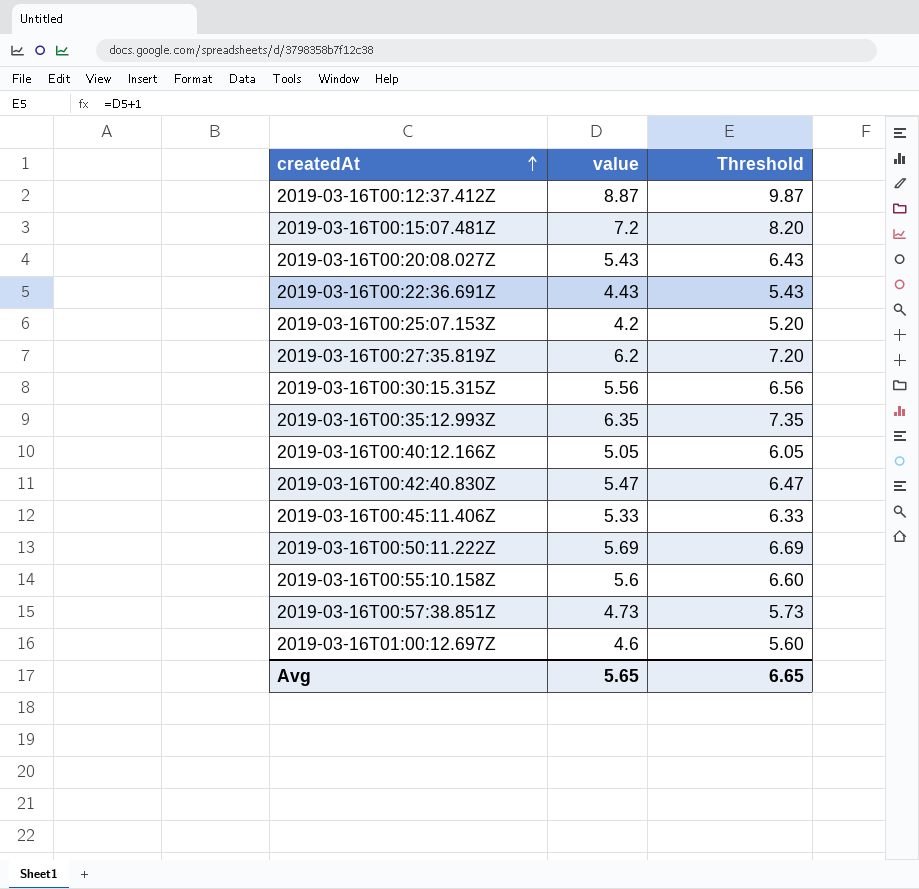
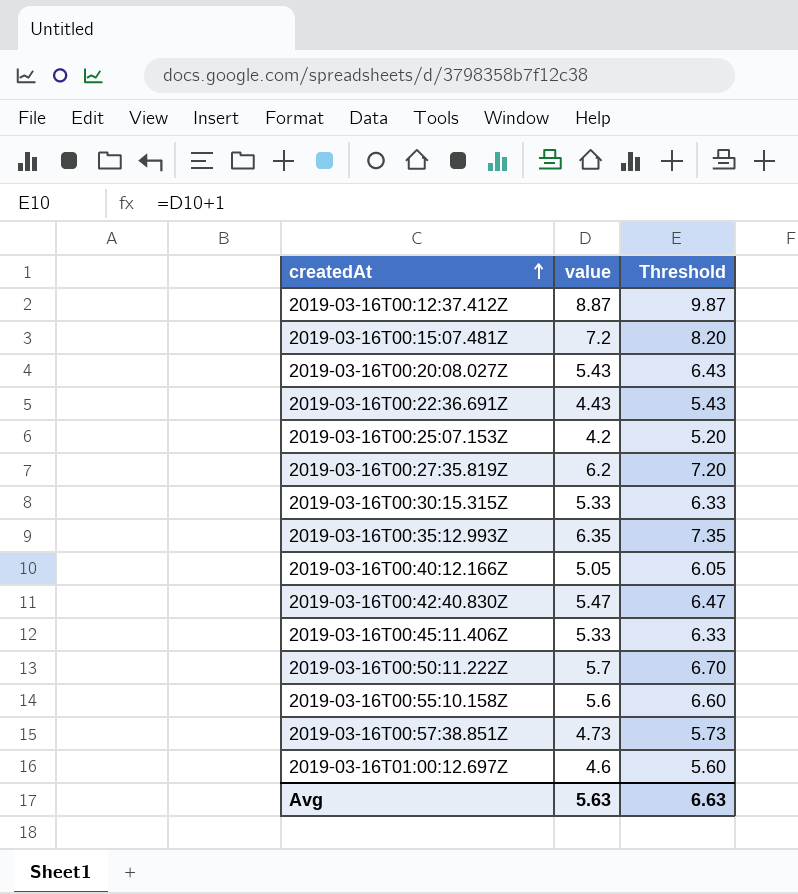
2019-03-16T00:30:15.315Z | value: 5.56 -> 5.33
2019-03-16T00:30:15.315Z | Threshold: 6.56 -> 6.33
2019-03-16T00:50:11.222Z | value: 5.69 -> 5.7
2019-03-16T00:50:11.222Z | Threshold: 6.69 -> 6.70
Avg | value: 5.65 -> 5.63
Avg | Threshold: 6.65 -> 6.63

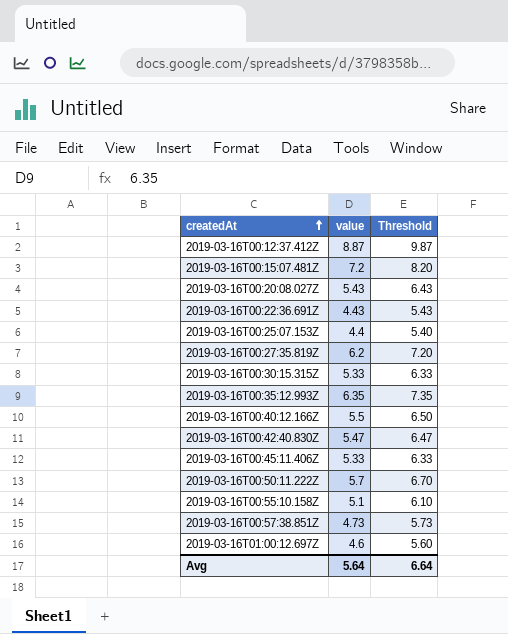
2019-03-16T00:25:07.153Z | value: 4.2 -> 4.4
2019-03-16T00:25:07.153Z | Threshold: 5.20 -> 5.40
2019-03-16T00:40:12.166Z | value: 5.05 -> 5.5
2019-03-16T00:40:12.166Z | Threshold: 6.05 -> 6.50
2019-03-16T00:55:10.158Z | value: 5.6 -> 5.1
2019-03-16T00:55:10.158Z | Threshold: 6.60 -> 6.10
Avg | value: 5.63 -> 5.64
Avg | Threshold: 6.63 -> 6.64

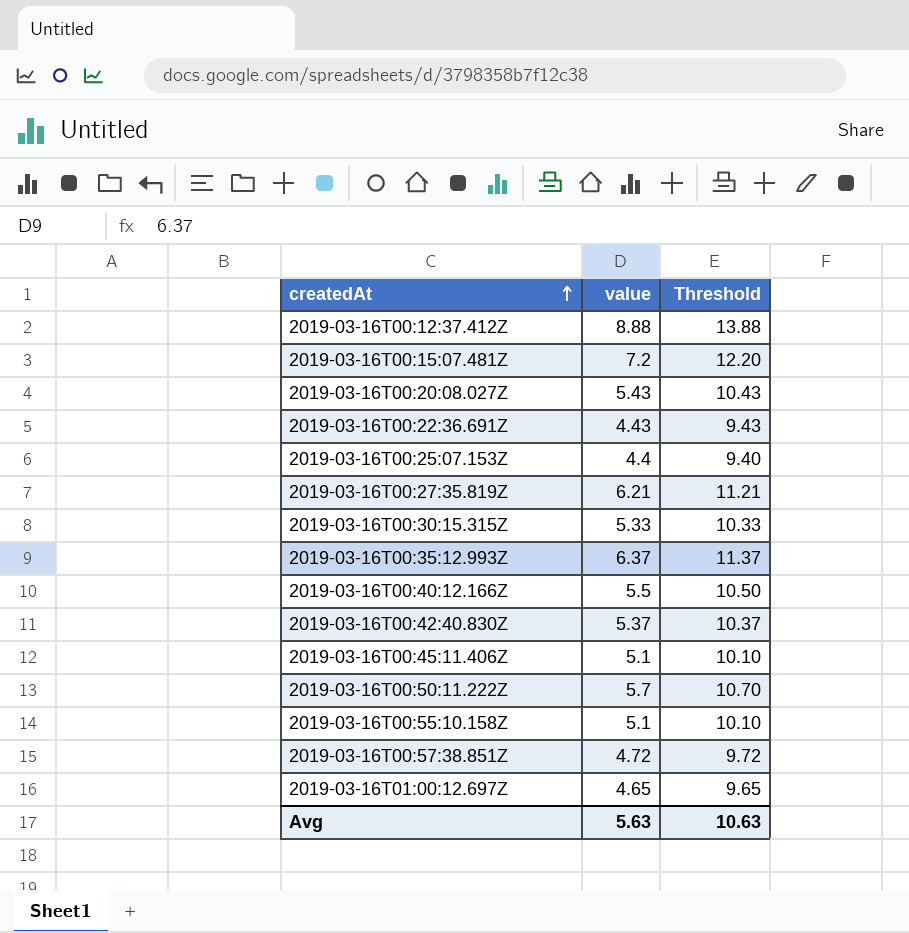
column Threshold | formula: [value] + 1 -> [value] + 5
2019-03-16T00:12:37.412Z | value: 8.87 -> 8.88
2019-03-16T00:27:35.819Z | value: 6.2 -> 6.21
2019-03-16T00:35:12.993Z | value: 6.35 -> 6.37
2019-03-16T00:42:40.830Z | value: 5.47 -> 5.37
2019-03-16T00:45:11.406Z | value: 5.33 -> 5.1
2019-03-16T00:57:38.851Z | value: 4.73 -> 4.72
2019-03-16T01:00:12.697Z | value: 4.6 -> 4.65
Avg | value: 5.64 -> 5.63
Avg | Threshold: 6.64 -> 10.63

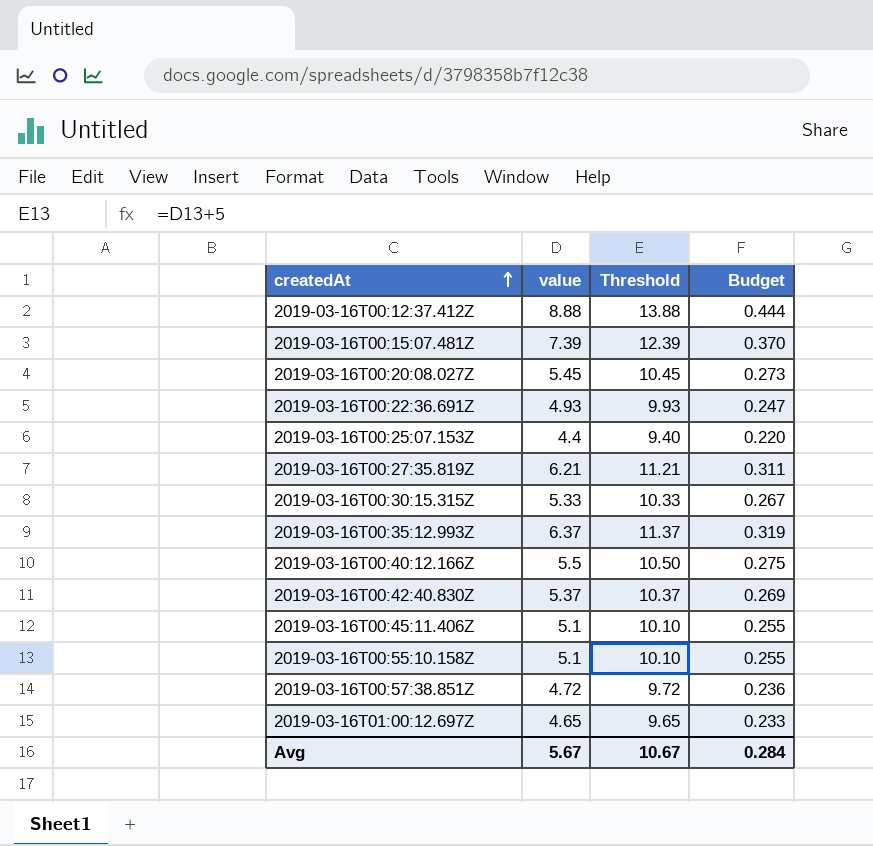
column Budget | formula: none -> [value] * 0.05
row 2019-03-16T00:50:11.222Z: 5.7 | 10.70 -> none
2019-03-16T00:15:07.481Z | value: 7.2 -> 7.39
2019-03-16T00:15:07.481Z | Threshold: 12.20 -> 12.39
2019-03-16T00:20:08.027Z | value: 5.43 -> 5.45
2019-03-16T00:20:08.027Z | Threshold: 10.43 -> 10.45
2019-03-16T00:22:36.691Z | value: 4.43 -> 4.93
2019-03-16T00:22:36.691Z | Threshold: 9.43 -> 9.93
Avg | value: 5.63 -> 5.67
Avg | Threshold: 10.63 -> 10.67

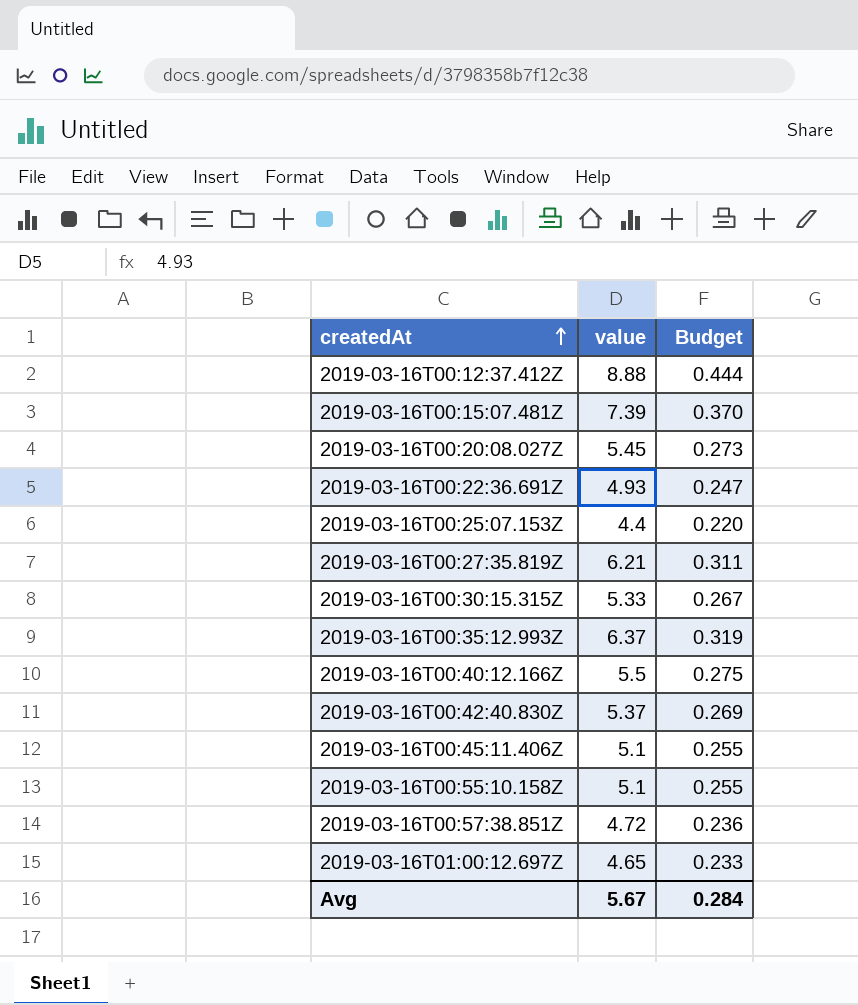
column Threshold | formula: [value] + 5 -> none

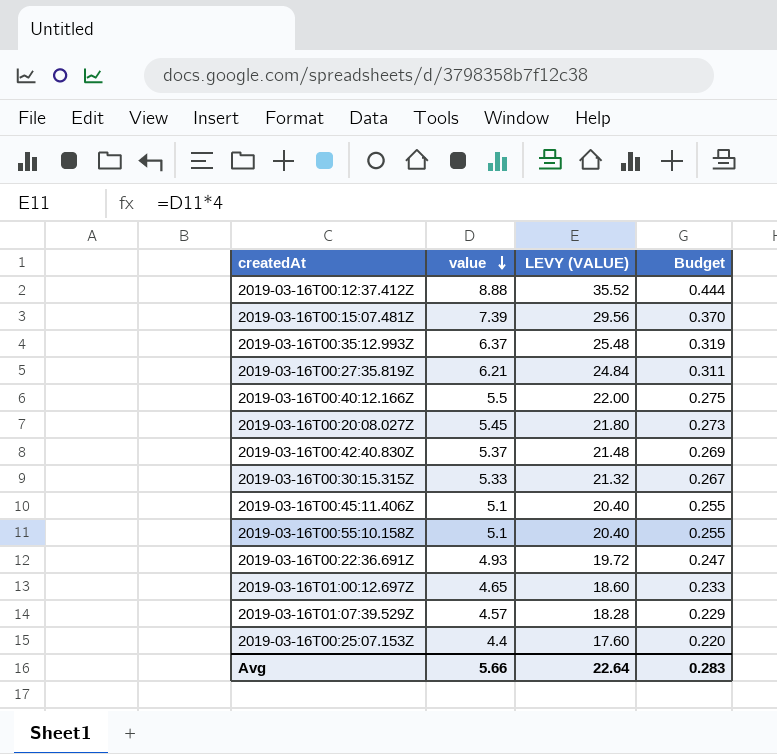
row order: createdAt ascending -> value descending
column LEVY (VALUE) | formula: none -> [value] * 4
row 2019-03-16T00:57:38.851Z: 4.72 | 0.236 -> none
row 2019-03-16T01:07:39.529Z: none -> 4.57 | 18.28 | 0.229
Avg | value: 5.67 -> 5.66
Avg | Budget: 0.284 -> 0.283

